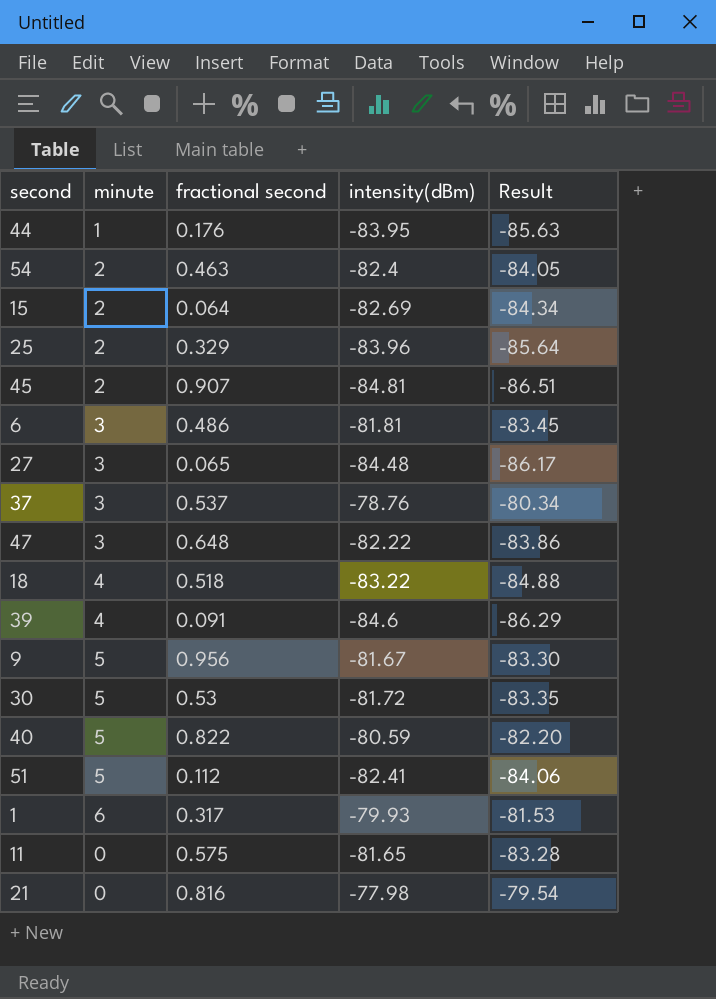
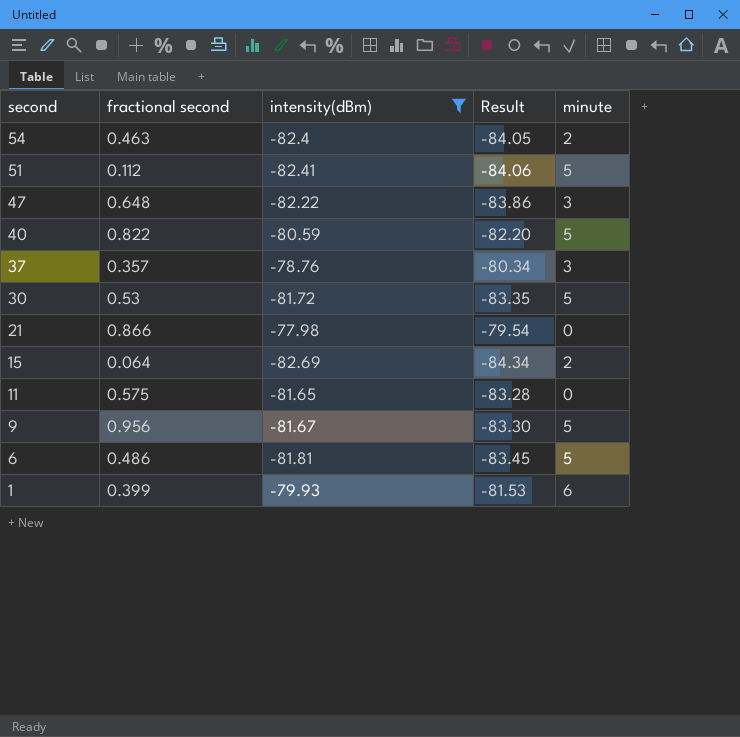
filter: none -> intensity(dBm) >= -82.69
row order: none -> second descending
column minute | position: 2 -> 5
37 | fractional second: 0.537 -> 0.357
21 | fractional second: 0.816 -> 0.866
6 | minute: 3 -> 5
1 | fractional second: 0.317 -> 0.399

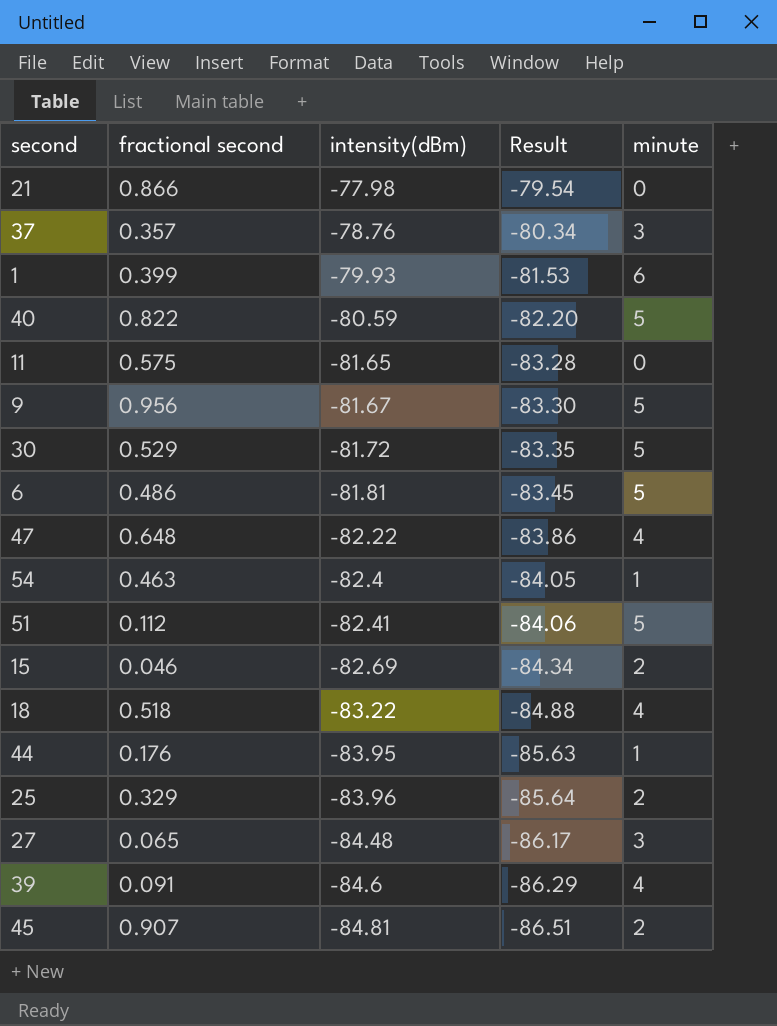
filter: intensity(dBm) >= -82.69 -> none
row order: second descending -> intensity(dBm) descending
30 | fractional second: 0.53 -> 0.529
47 | minute: 3 -> 4
54 | minute: 2 -> 1
15 | fractional second: 0.064 -> 0.046

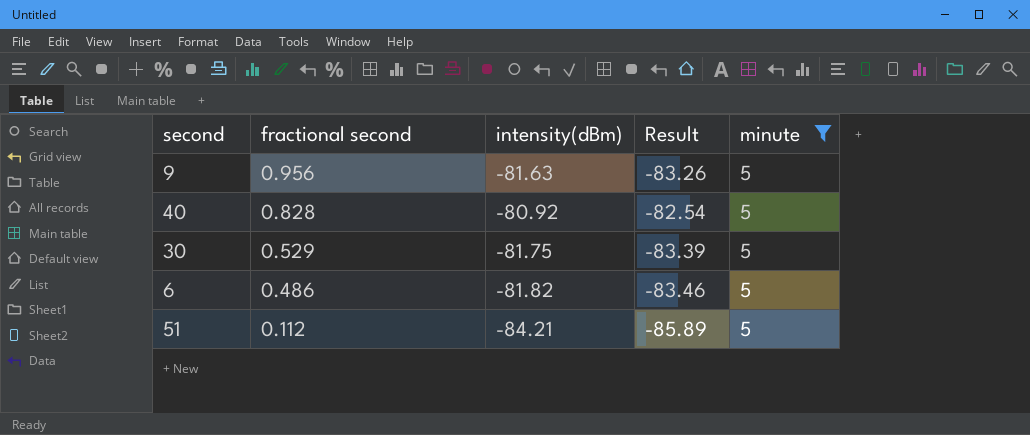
filter: none -> minute = 5
row order: intensity(dBm) descending -> fractional second descending
9 | intensity(dBm): -81.67 -> -81.63
9 | Result: -83.30 -> -83.26
40 | fractional second: 0.822 -> 0.828
40 | intensity(dBm): -80.59 -> -80.92
40 | Result: -82.20 -> -82.54
30 | intensity(dBm): -81.72 -> -81.75
30 | Result: -83.35 -> -83.39
6 | intensity(dBm): -81.81 -> -81.82
6 | Result: -83.45 -> -83.46
51 | intensity(dBm): -82.41 -> -84.21
51 | Result: -84.06 -> -85.89

